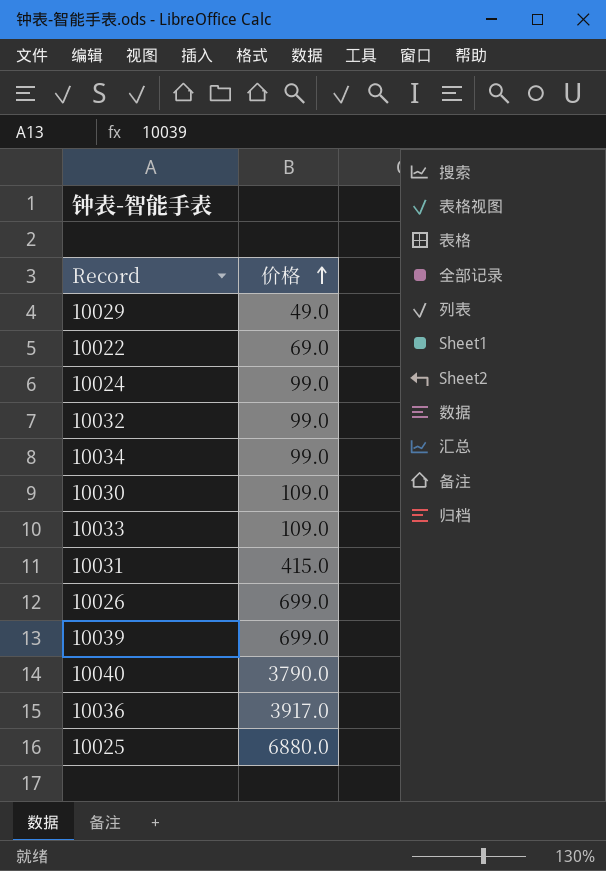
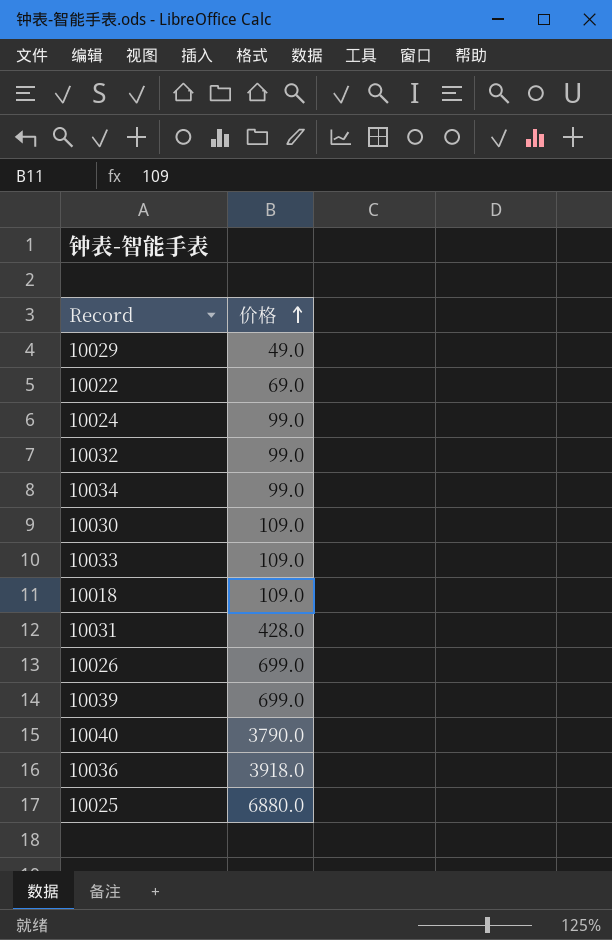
row 10018: none -> 109.0
10031 | 价格: 415.0 -> 428.0
10036 | 价格: 3917.0 -> 3918.0

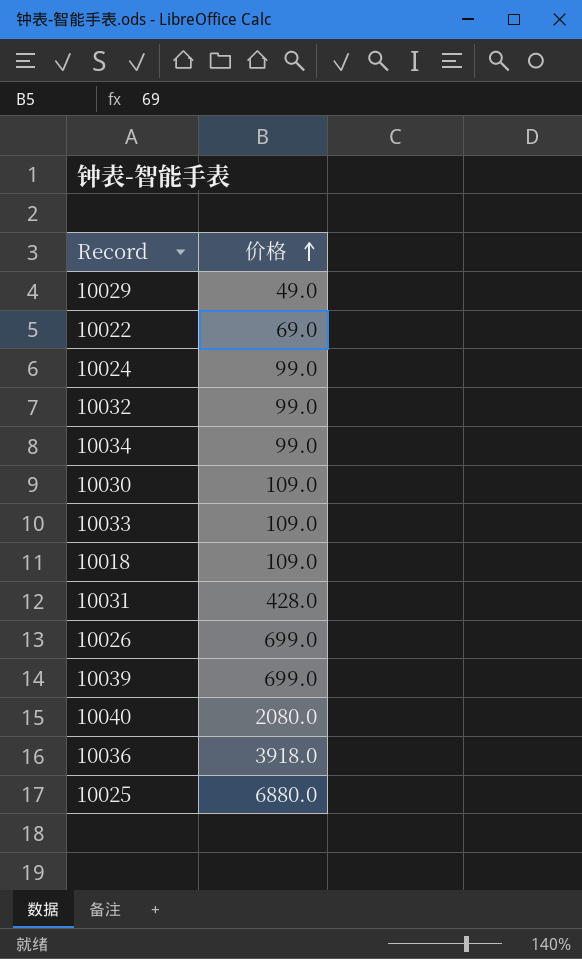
10040 | 价格: 3790.0 -> 2080.0

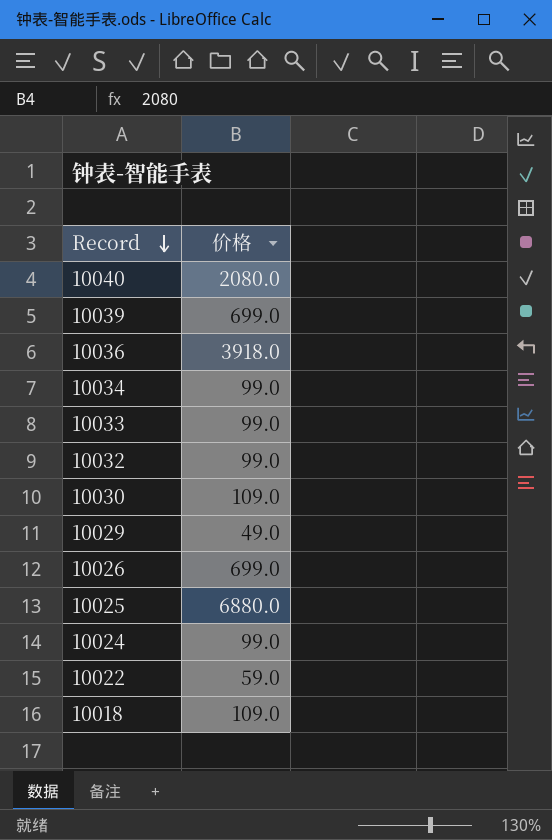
row order: 价格 ascending -> Record descending
row 10031: 428.0 -> none
10033 | 价格: 109.0 -> 99.0
10022 | 价格: 69.0 -> 59.0

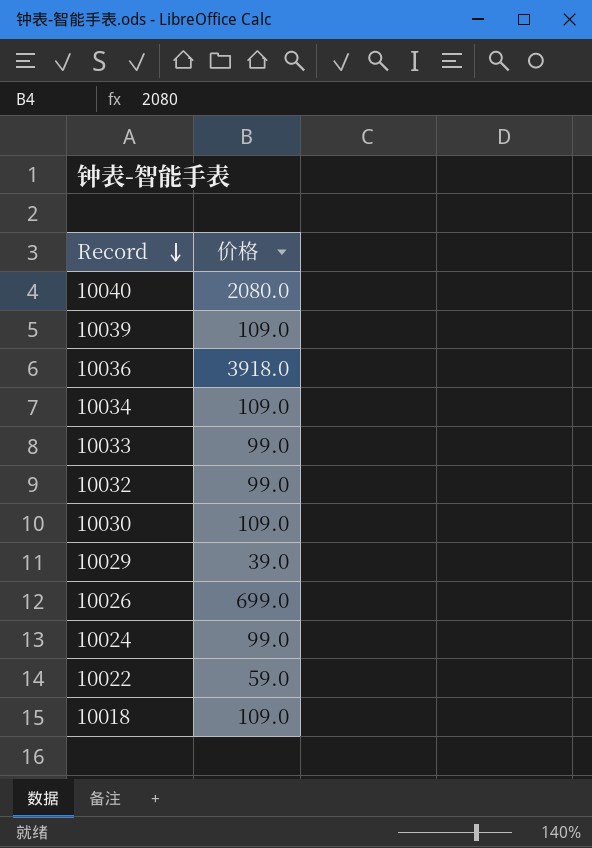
row 10025: 6880.0 -> none
10039 | 价格: 699.0 -> 109.0
10034 | 价格: 99.0 -> 109.0
10029 | 价格: 49.0 -> 39.0

